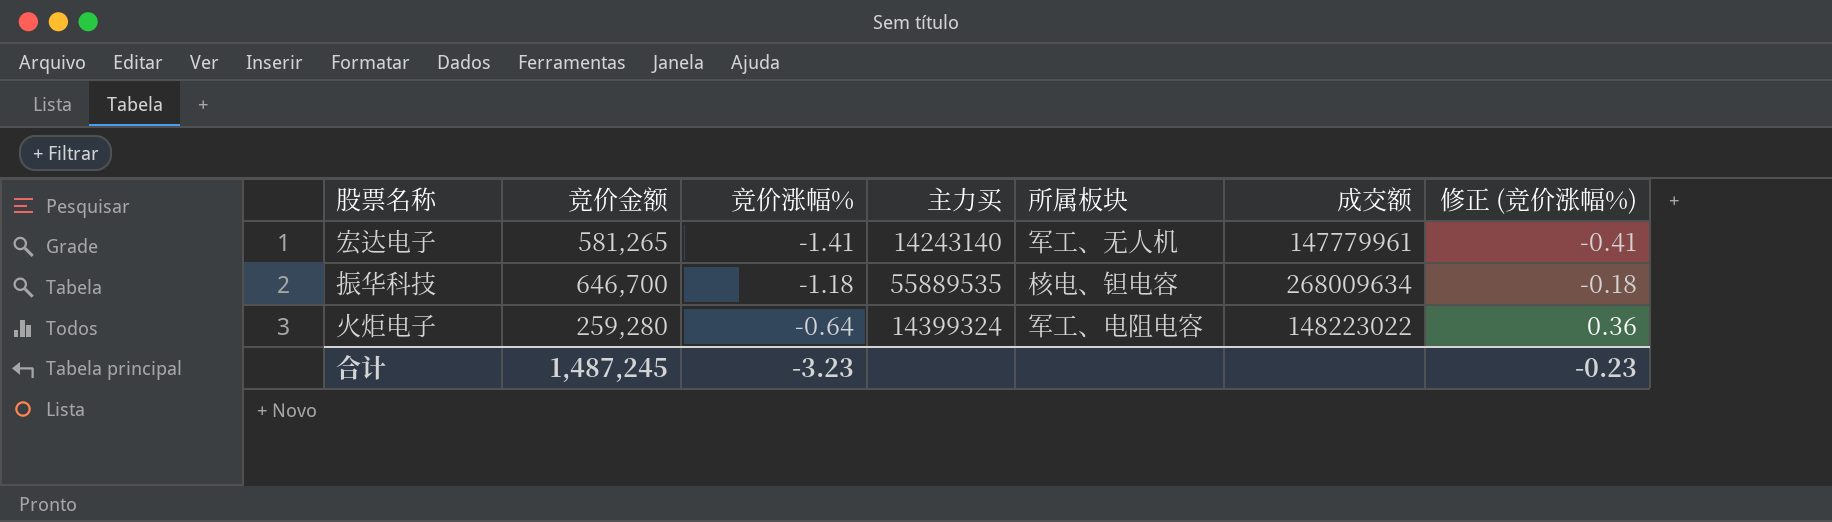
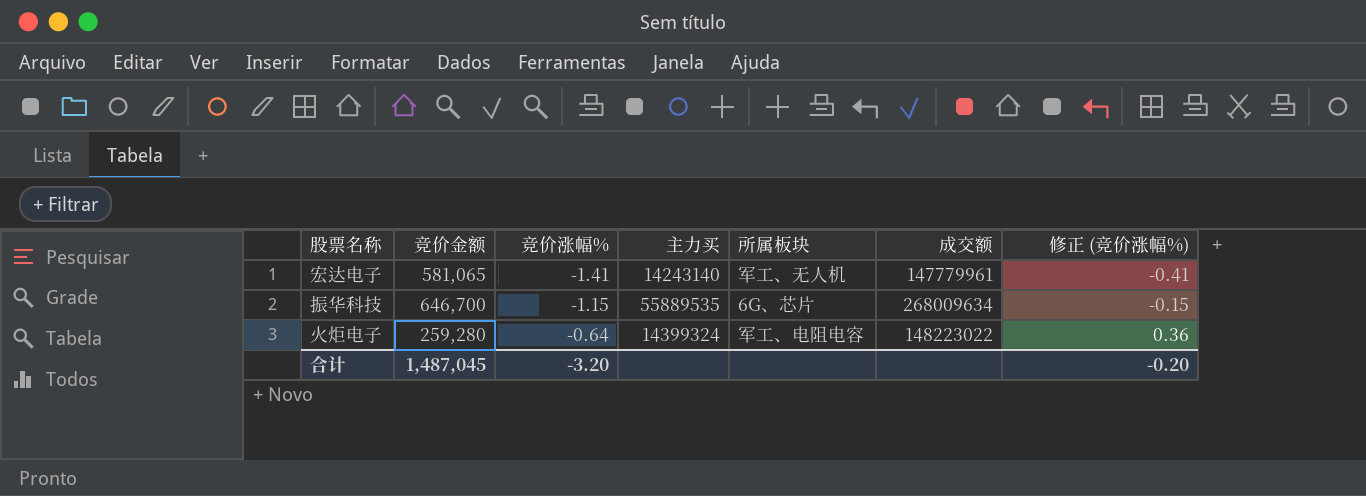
宏达电子 | 竞价金额: 581,265 -> 581,065
振华科技 | 竞价涨幅%: -1.18 -> -1.15
振华科技 | 所属板块: 核电、钽电容 -> 6G、芯片
振华科技 | 修正 (竞价涨幅%): -0.18 -> -0.15
合计 | 竞价金额: 1,487,245 -> 1,487,045
合计 | 竞价涨幅%: -3.23 -> -3.20
合计 | 修正 (竞价涨幅%): -0.23 -> -0.20

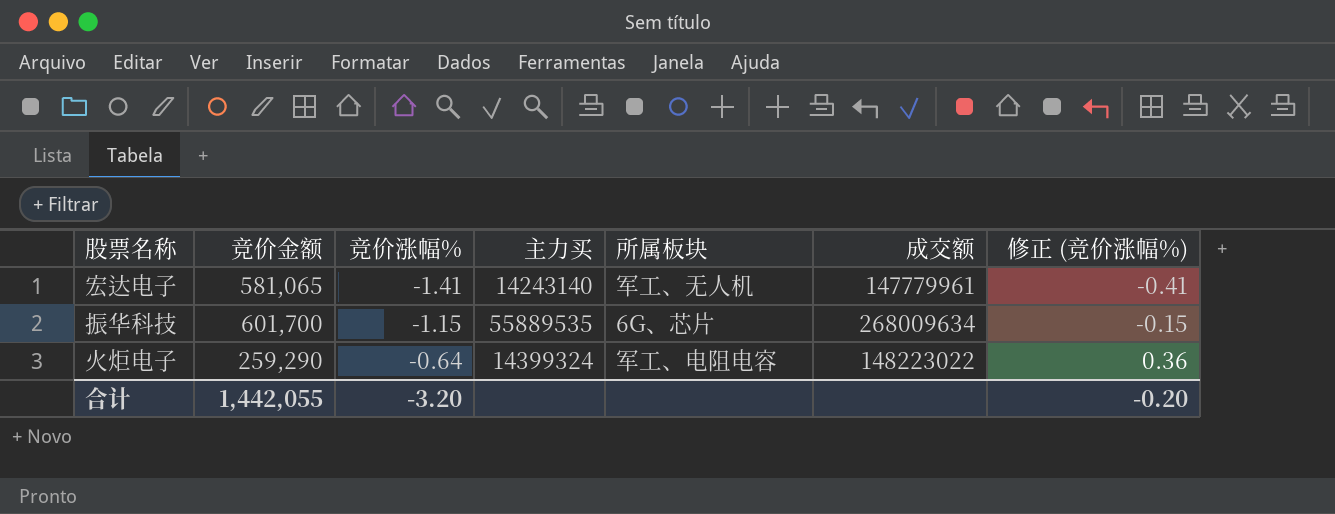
振华科技 | 竞价金额: 646,700 -> 601,700
火炬电子 | 竞价金额: 259,280 -> 259,290
合计 | 竞价金额: 1,487,045 -> 1,442,055

